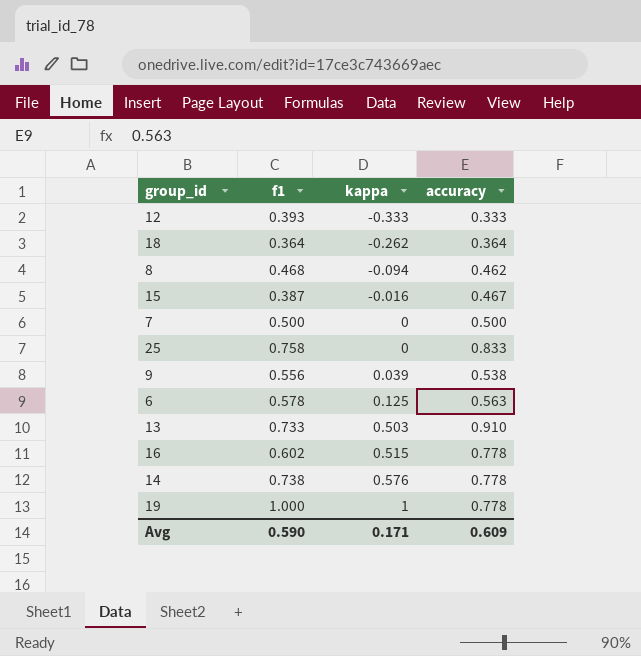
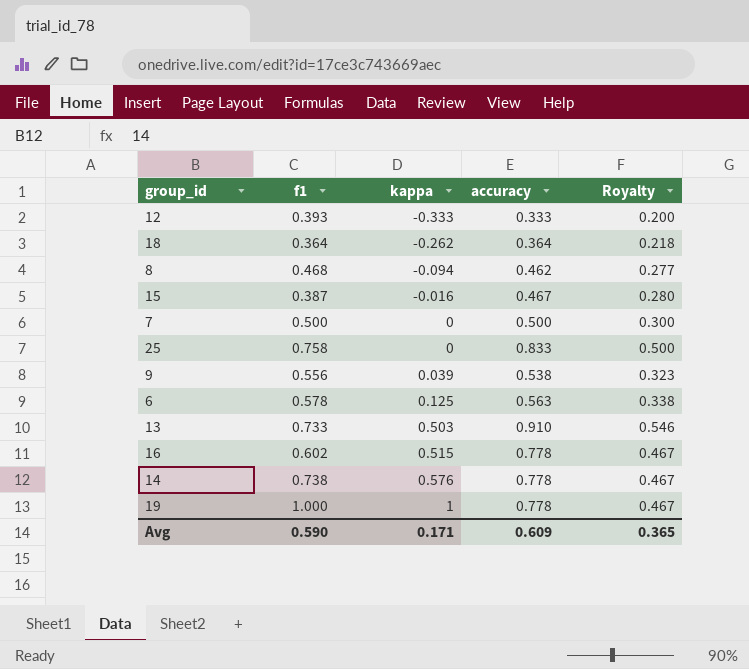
column Royalty | formula: none -> [accuracy] * 0.6

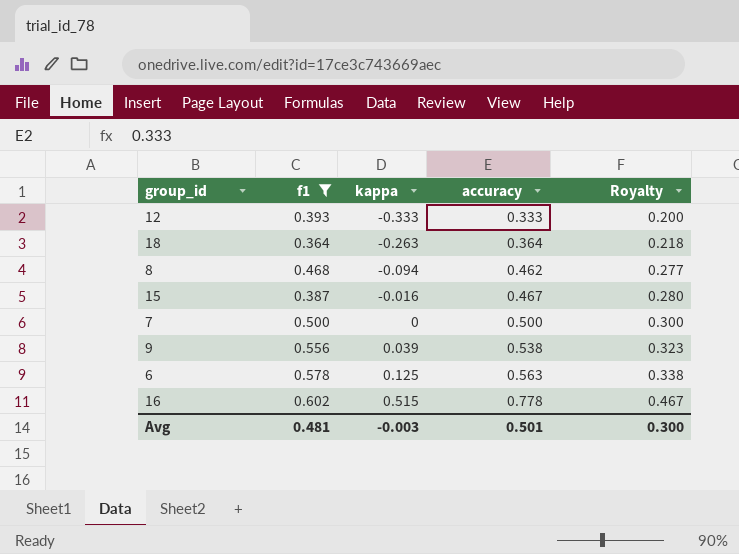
filter: none -> f1 <= 0.602
18 | kappa: -0.262 -> -0.263
Avg | f1: 0.590 -> 0.481
Avg | kappa: 0.171 -> -0.003
Avg | accuracy: 0.609 -> 0.501
Avg | Royalty: 0.365 -> 0.300

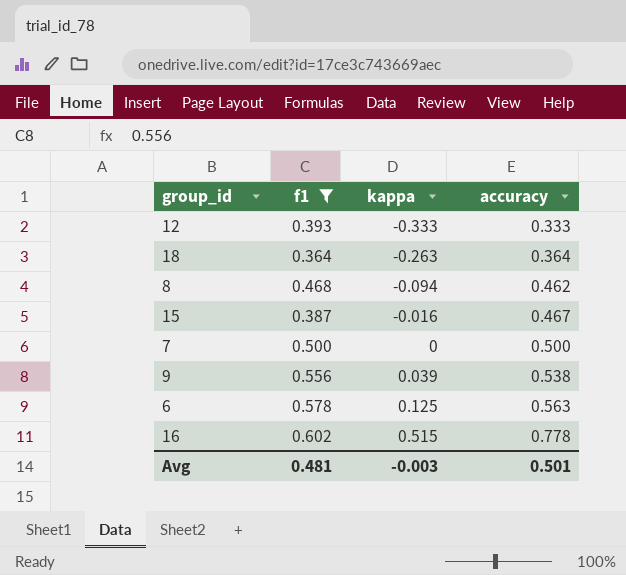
column Royalty | formula: [accuracy] * 0.6 -> none

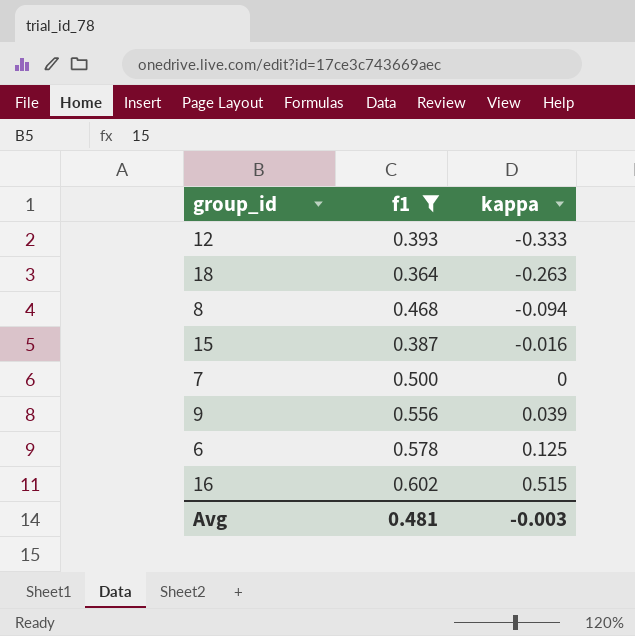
column accuracy | position: 4 -> none

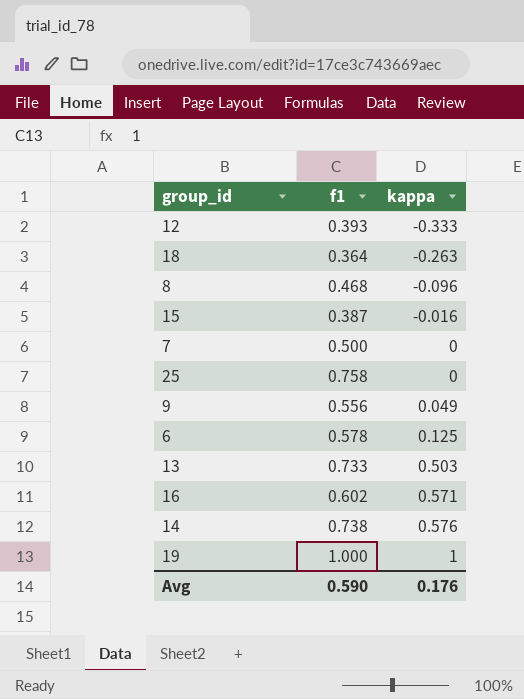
filter: f1 <= 0.602 -> none
8 | kappa: -0.094 -> -0.096
9 | kappa: 0.039 -> 0.049
16 | kappa: 0.515 -> 0.571
Avg | f1: 0.481 -> 0.590
Avg | kappa: -0.003 -> 0.176

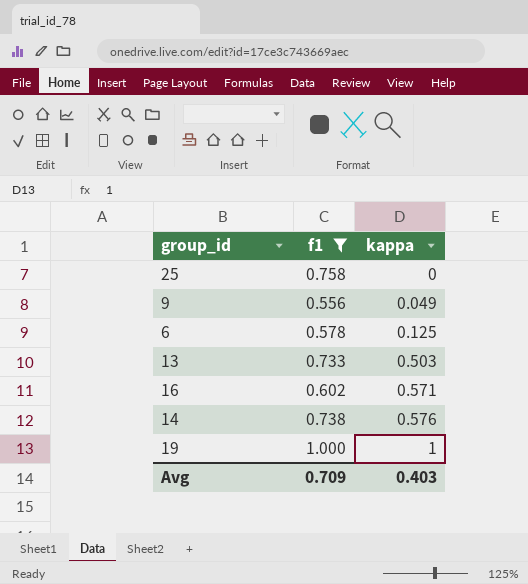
filter: none -> f1 >= 0.556
Avg | f1: 0.590 -> 0.709
Avg | kappa: 0.176 -> 0.403

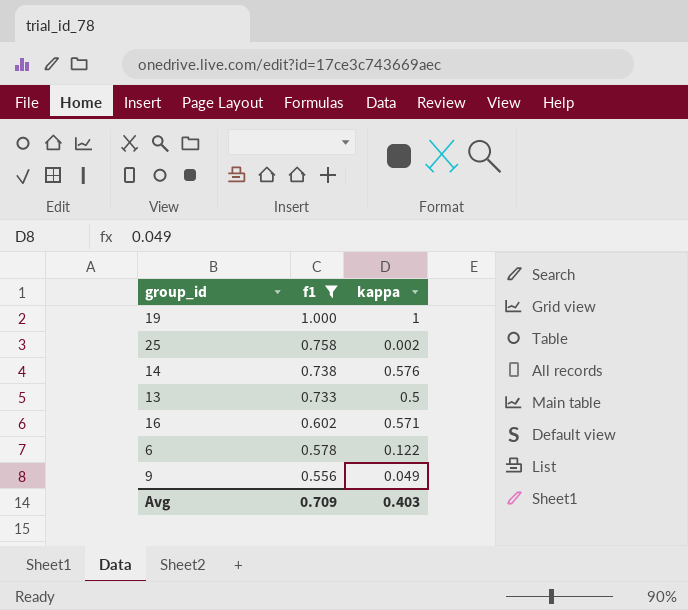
row order: kappa ascending -> f1 descending
25 | kappa: 0 -> 0.002
13 | kappa: 0.503 -> 0.5
6 | kappa: 0.125 -> 0.122

